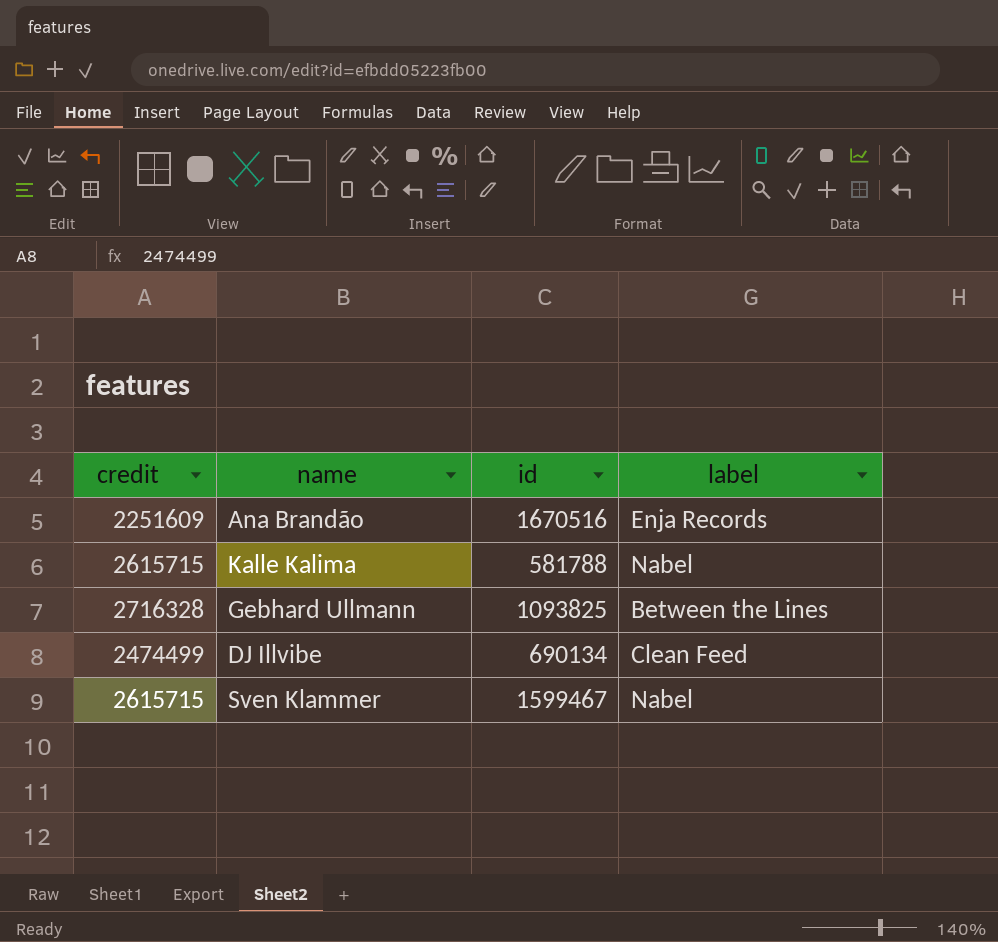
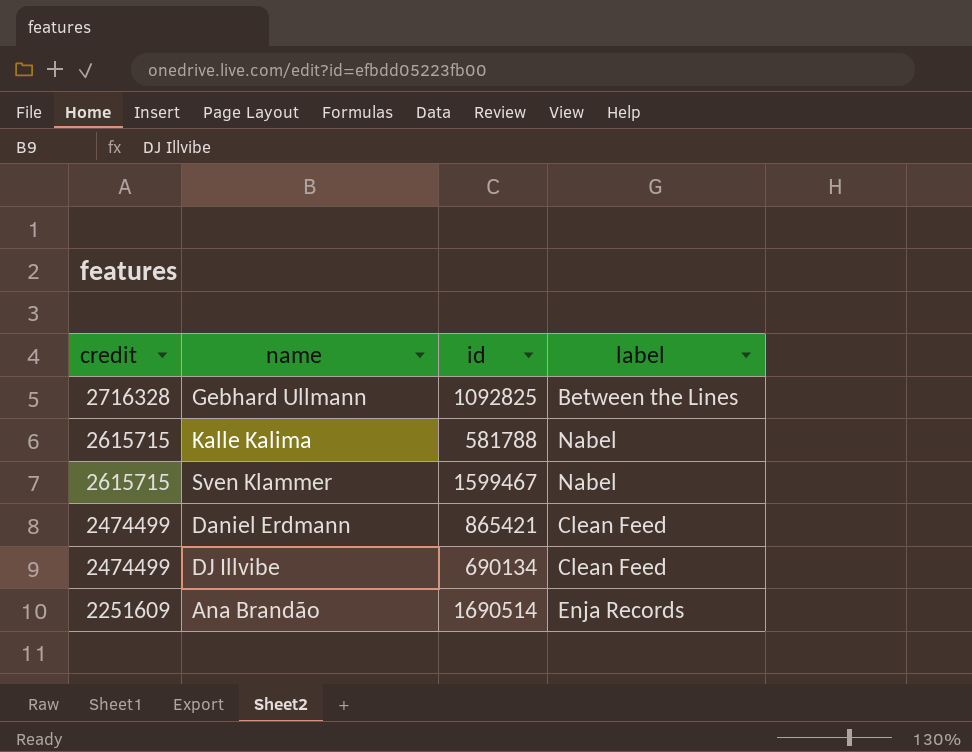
row order: none -> credit descending
Gebhard Ullmann | id: 1093825 -> 1092825
row Daniel Erdmann: none -> 2474499 | 865421 | Clean Feed
Ana Brandão | id: 1670516 -> 1690514

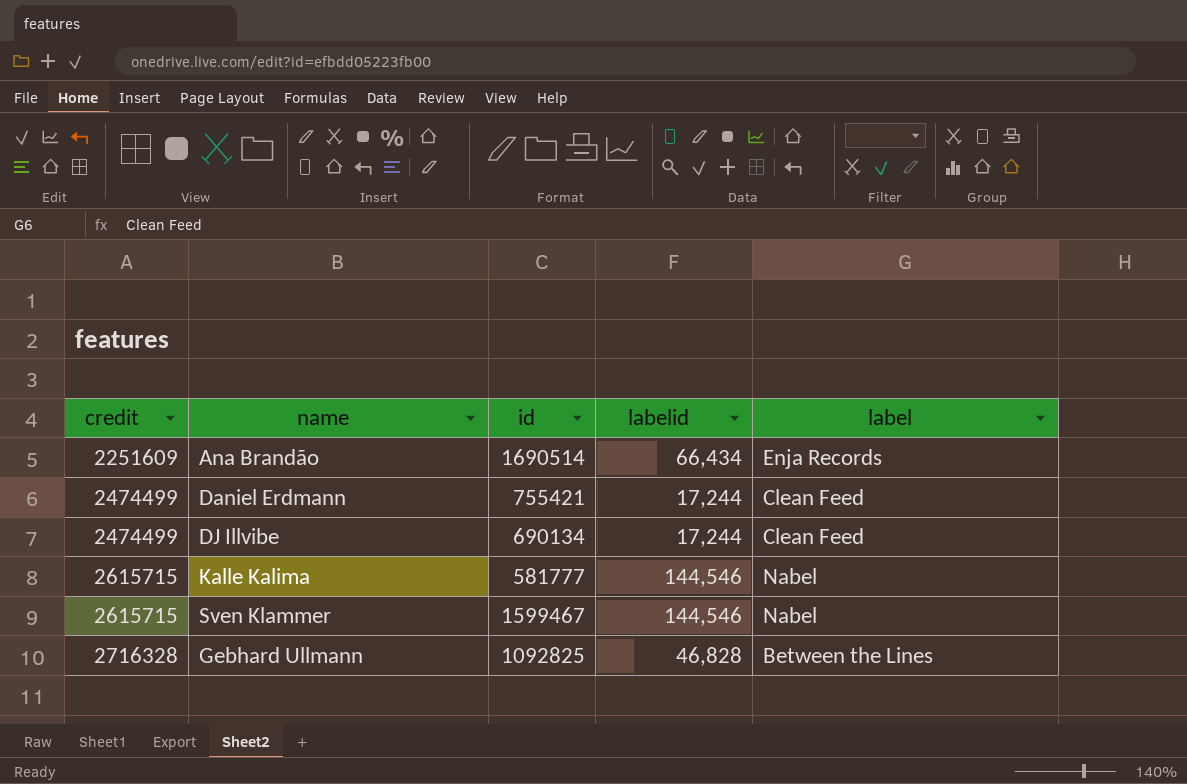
row order: credit descending -> credit ascending
column labelid | position: none -> 4
Daniel Erdmann | id: 865421 -> 755421
Kalle Kalima | id: 581788 -> 581777

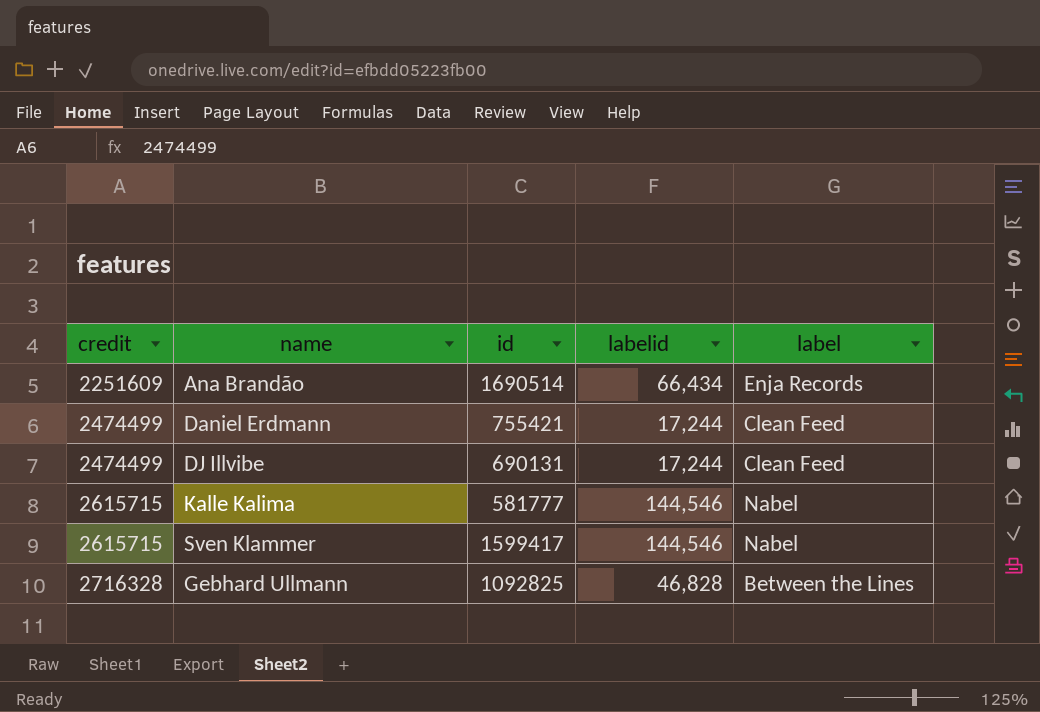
DJ Illvibe | id: 690134 -> 690131
Sven Klammer | id: 1599467 -> 1599417

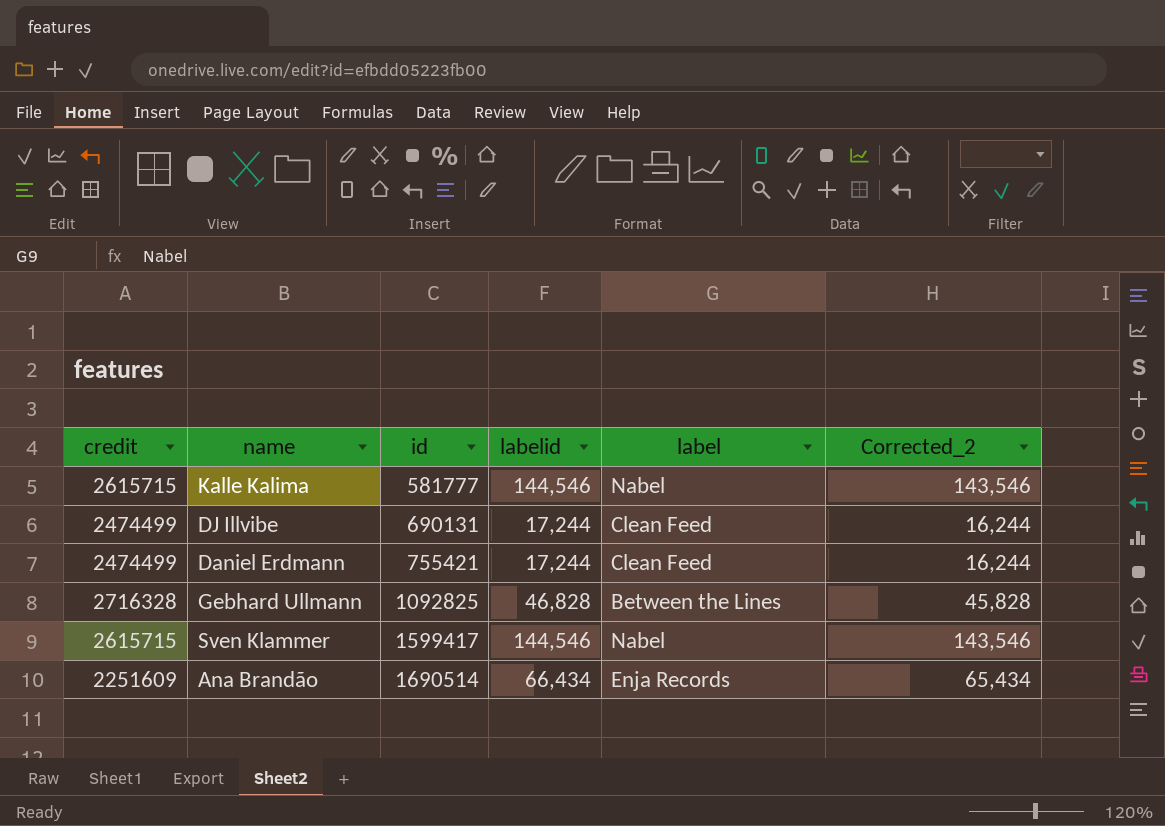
row order: credit ascending -> id ascending
column Corrected_2 | formula: none -> [labelid] - 1000

